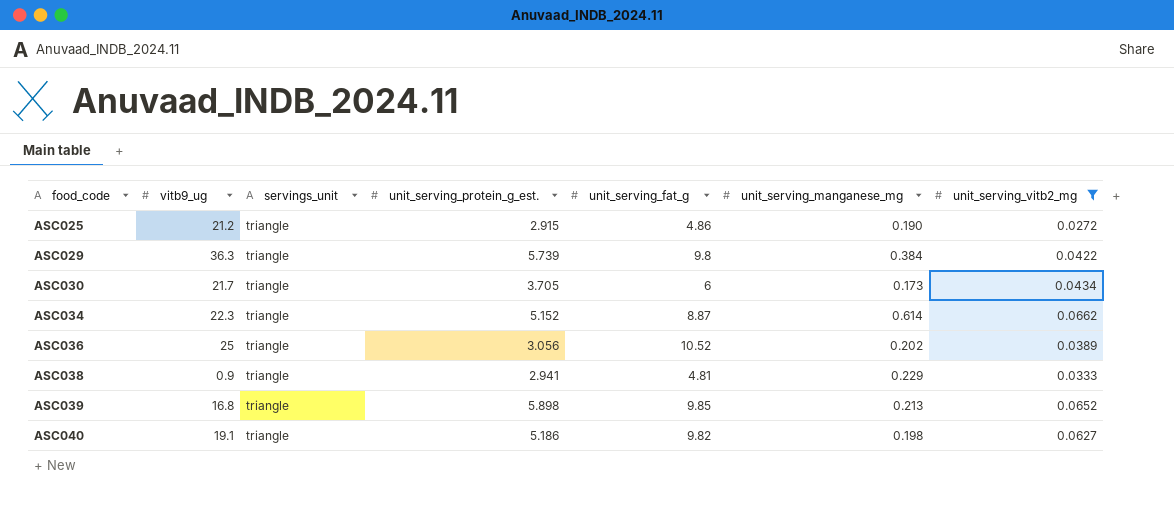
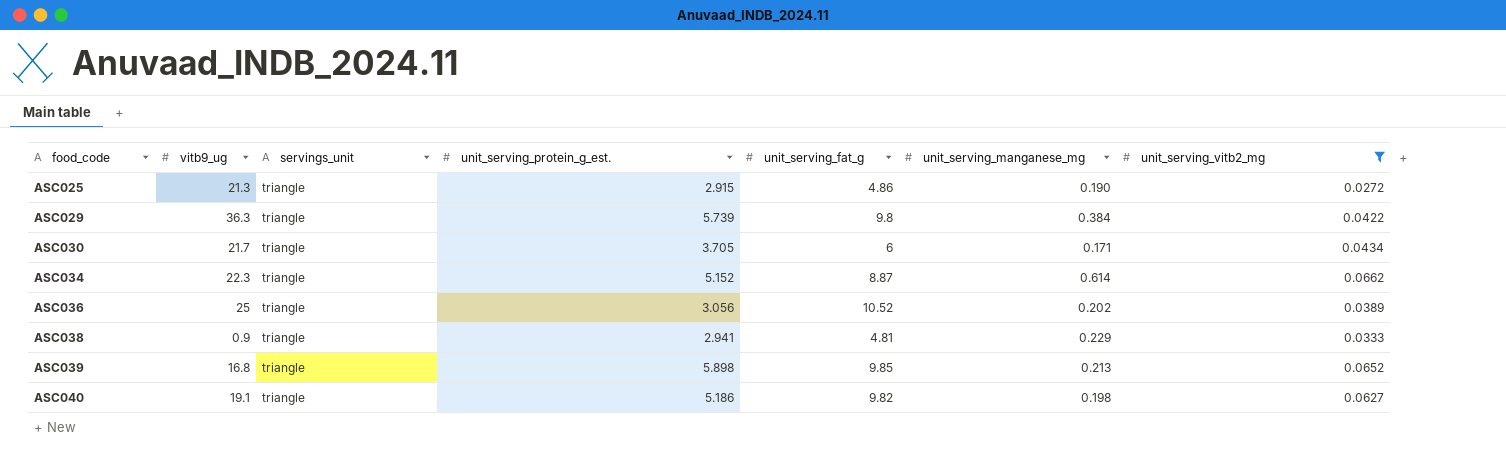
ASC025 | vitb9_ug: 21.2 -> 21.3
ASC030 | unit_serving_manganese_mg: 0.173 -> 0.171

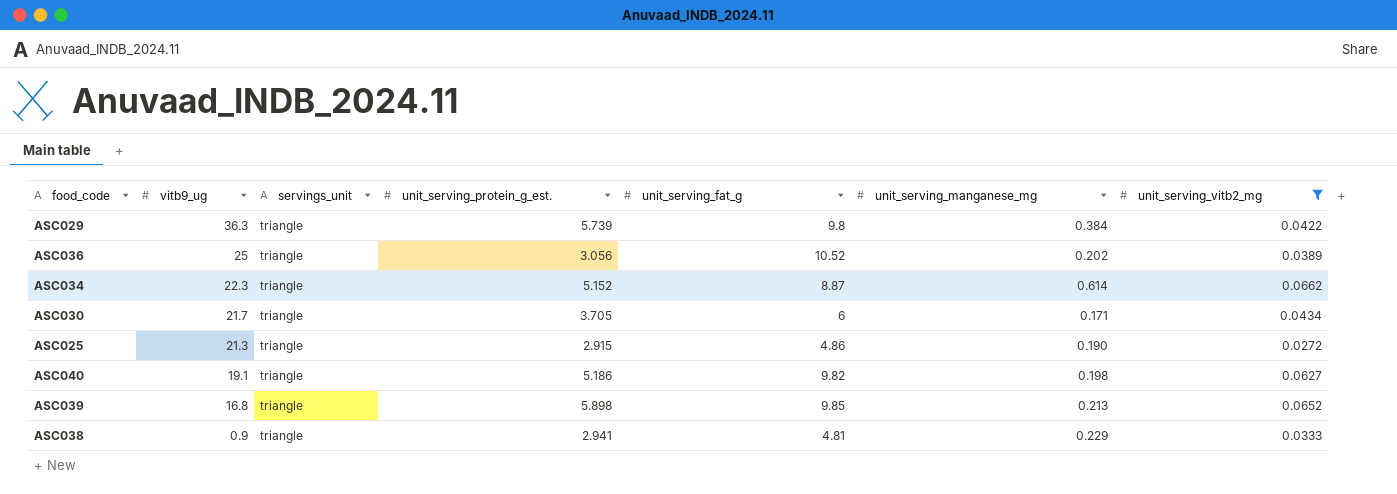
row order: food_code ascending -> vitb9_ug descending

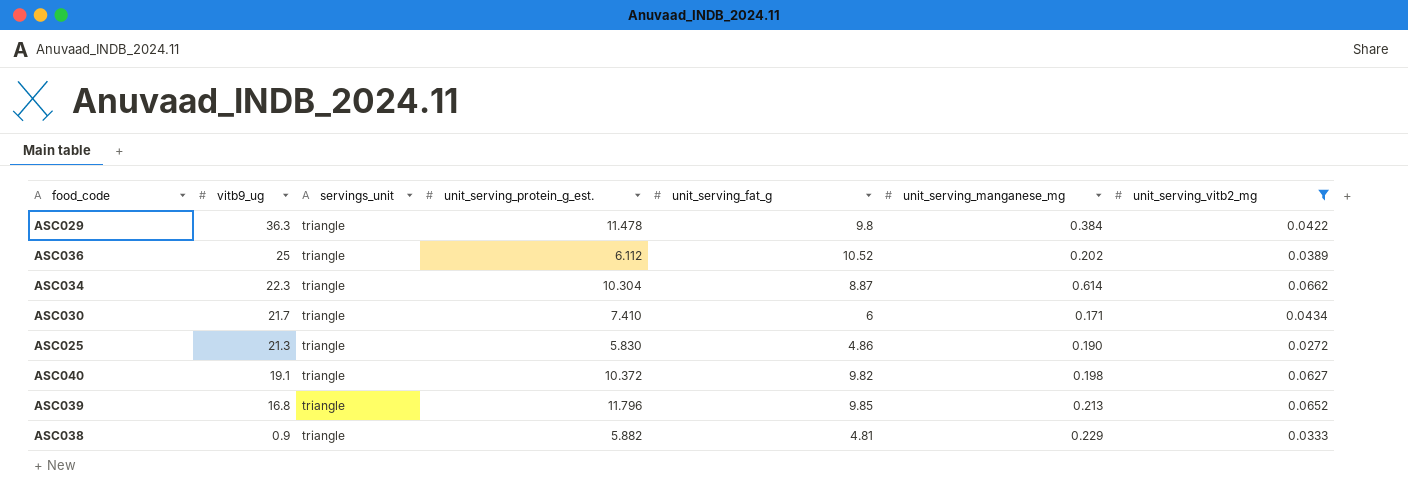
ASC029 | unit_serving_protein_g_est.: 5.739 -> 11.478
ASC036 | unit_serving_protein_g_est.: 3.056 -> 6.112
ASC034 | unit_serving_protein_g_est.: 5.152 -> 10.304
ASC030 | unit_serving_protein_g_est.: 3.705 -> 7.410
ASC025 | unit_serving_protein_g_est.: 2.915 -> 5.830
ASC040 | unit_serving_protein_g_est.: 5.186 -> 10.372
ASC039 | unit_serving_protein_g_est.: 5.898 -> 11.796
ASC038 | unit_serving_protein_g_est.: 2.941 -> 5.882

